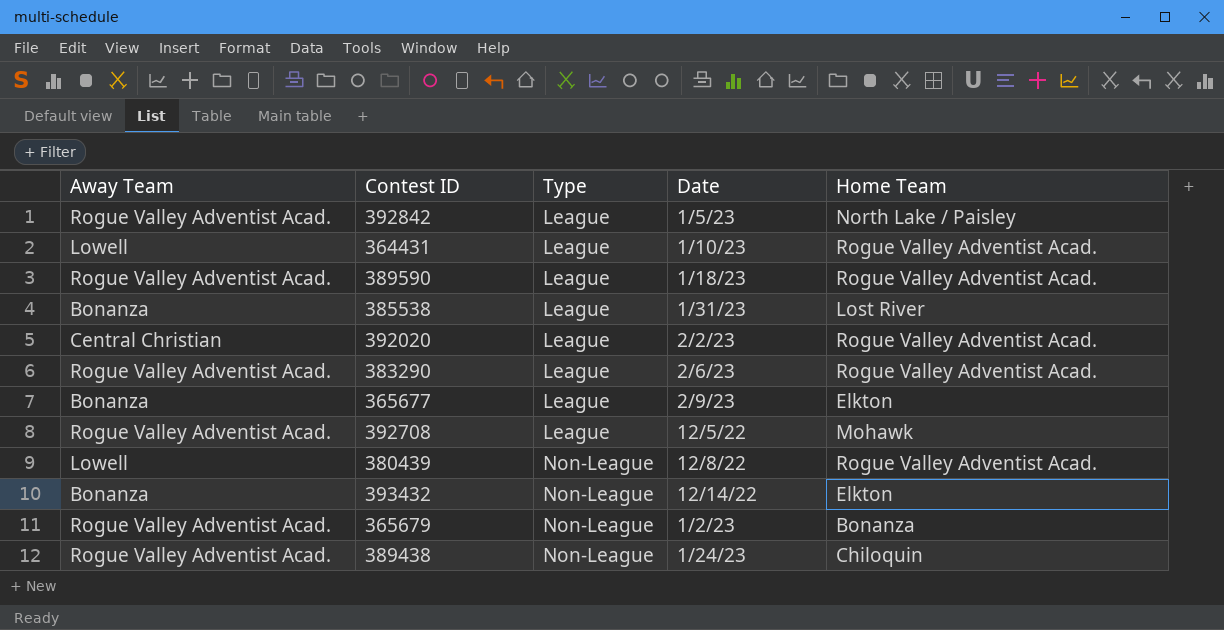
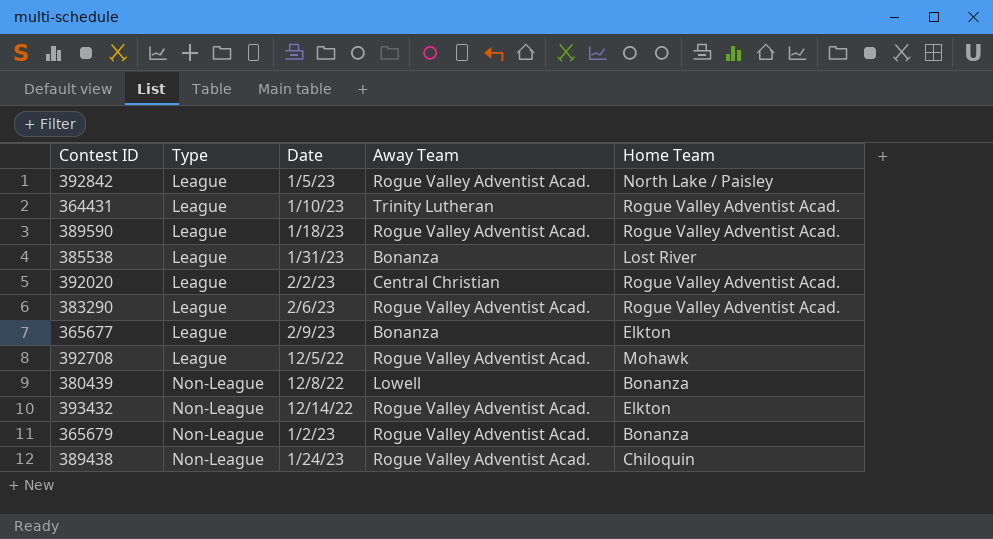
column Away Team | position: 1 -> 4
364431 | Away Team: Lowell -> Trinity Lutheran
380439 | Home Team: Rogue Valley Adventist Acad. -> Bonanza
393432 | Away Team: Bonanza -> Rogue Valley Adventist Acad.

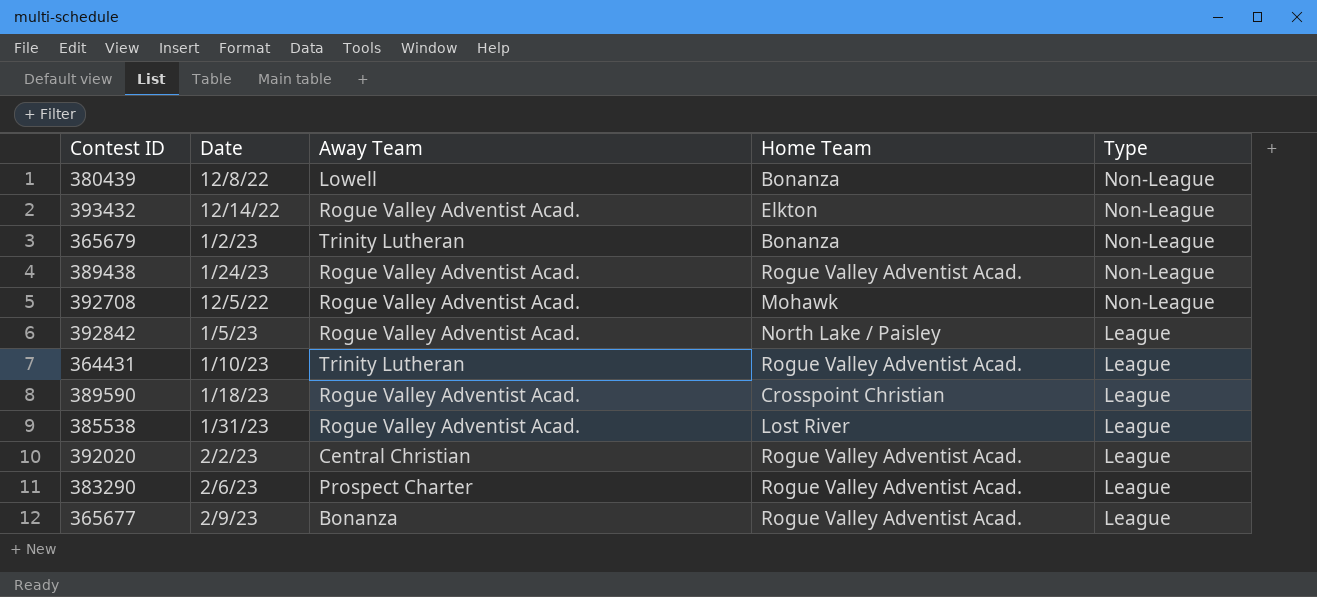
row order: Type ascending -> Type descending
column Type | position: 2 -> 5
365679 | Away Team: Rogue Valley Adventist Acad. -> Trinity Lutheran
389438 | Home Team: Chiloquin -> Rogue Valley Adventist Acad.
392708 | Type: League -> Non-League
389590 | Home Team: Rogue Valley Adventist Acad. -> Crosspoint Christian
385538 | Away Team: Bonanza -> Rogue Valley Adventist Acad.
383290 | Away Team: Rogue Valley Adventist Acad. -> Prospect Charter
365677 | Home Team: Elkton -> Rogue Valley Adventist Acad.

